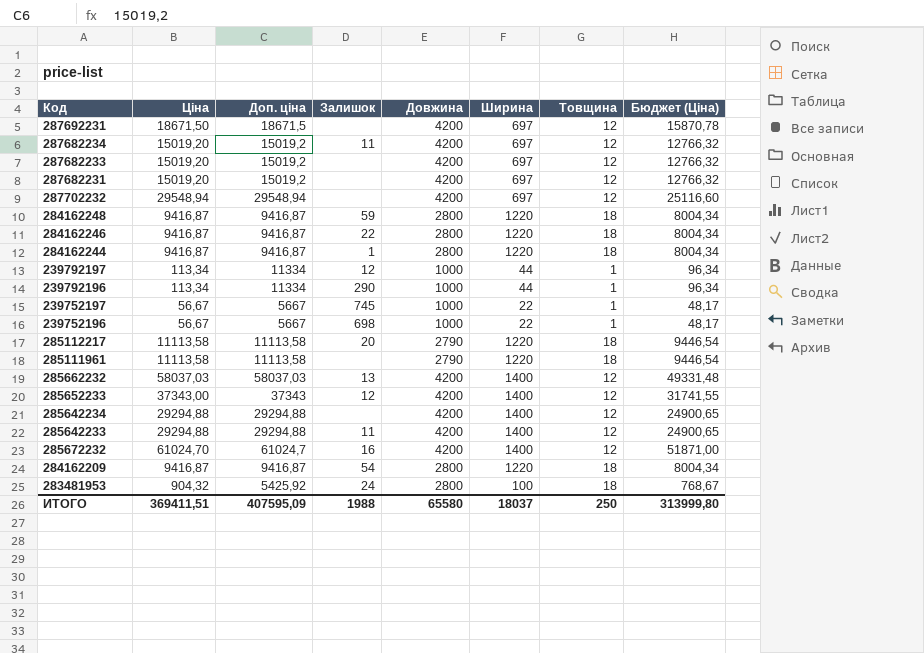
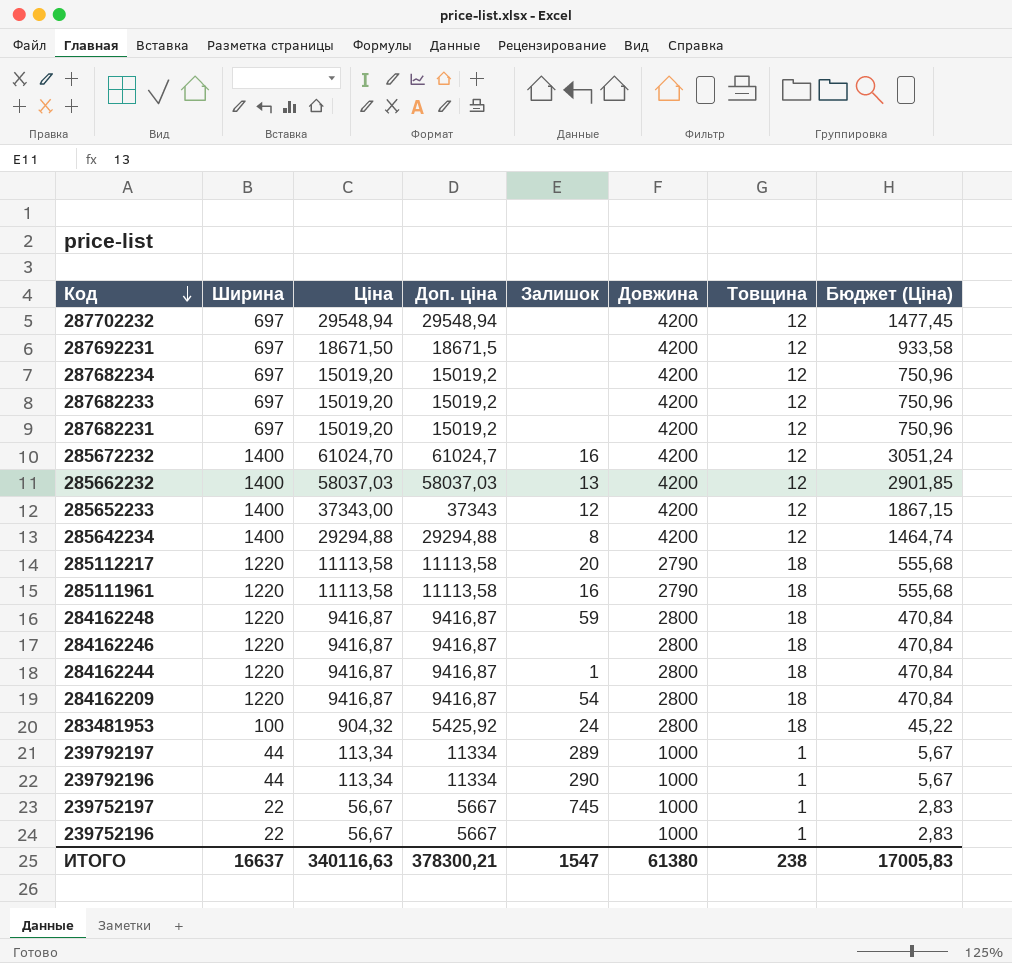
row order: none -> Код descending
column Ширина | position: 6 -> 2
column Бюджет (Ціна) | formula: [Ціна] * 0,85 -> [Ціна] * 0,05
row 285642233: 29294,88 | 29294,88 | 11 | 4200 | 1400 | 12 | 24900,65 -> none
287682234 | Залишок: 11 -> none
285642234 | Залишок: none -> 8
285111961 | Залишок: none -> 16
284162246 | Залишок: 22 -> none
239792197 | Залишок: 12 -> 289
239752196 | Залишок: 698 -> none
ИТОГО | Ширина: 18037 -> 16637
ИТОГО | Ціна: 369411,51 -> 340116,63
ИТОГО | Доп. ціна: 407595,09 -> 378300,21
ИТОГО | Залишок: 1988 -> 1547
ИТОГО | Довжина: 65580 -> 61380
ИТОГО | Товщина: 250 -> 238
ИТОГО | Бюджет (Ціна): 313999,80 -> 17005,83

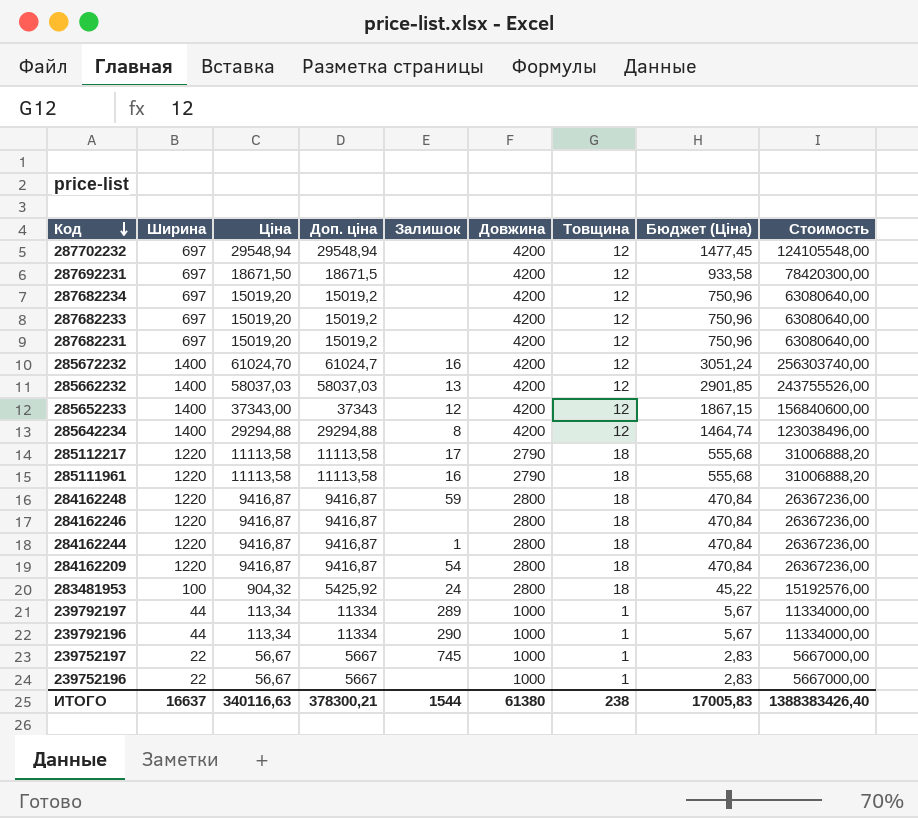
column Стоимость | formula: none -> [Доп. ціна] * [Довжина]
285112217 | Залишок: 20 -> 17
ИТОГО | Залишок: 1547 -> 1544

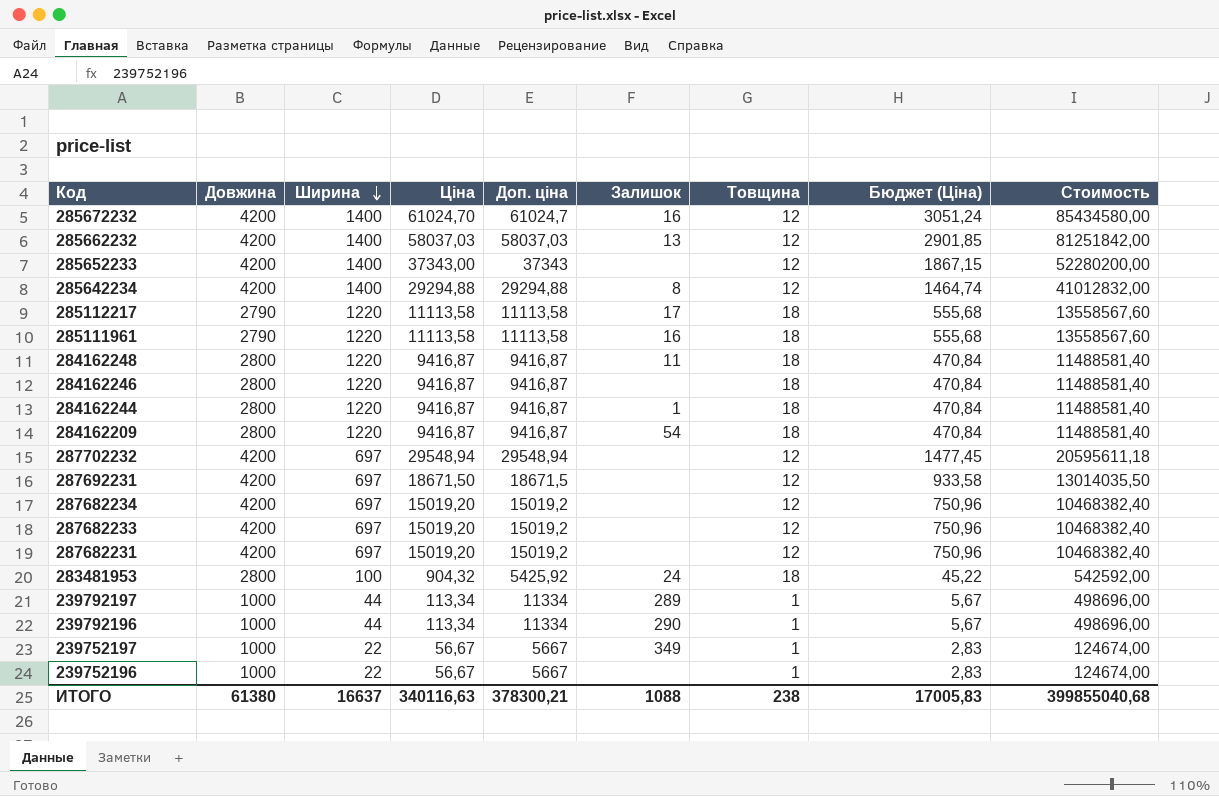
row order: Код descending -> Ширина descending
column Довжина | position: 6 -> 2
column Стоимость | formula: [Доп. ціна] * [Довжина] -> [Ширина] * [Доп. ціна]
285652233 | Залишок: 12 -> none
284162248 | Залишок: 59 -> 11
239752197 | Залишок: 745 -> 349
ИТОГО | Залишок: 1544 -> 1088
ИТОГО | Стоимость: 1388383426,40 -> 399855040,68

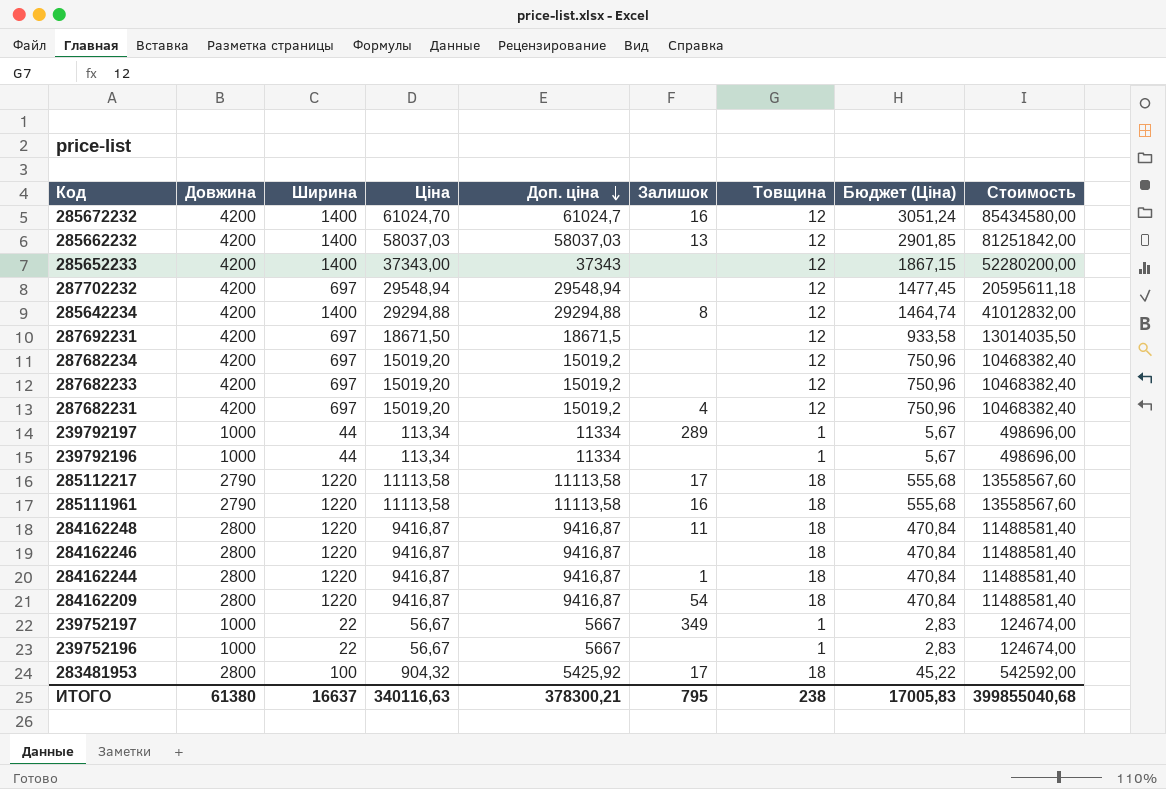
row order: Ширина descending -> Доп. ціна descending
287682231 | Залишок: none -> 4
239792196 | Залишок: 290 -> none
283481953 | Залишок: 24 -> 17
ИТОГО | Залишок: 1088 -> 795

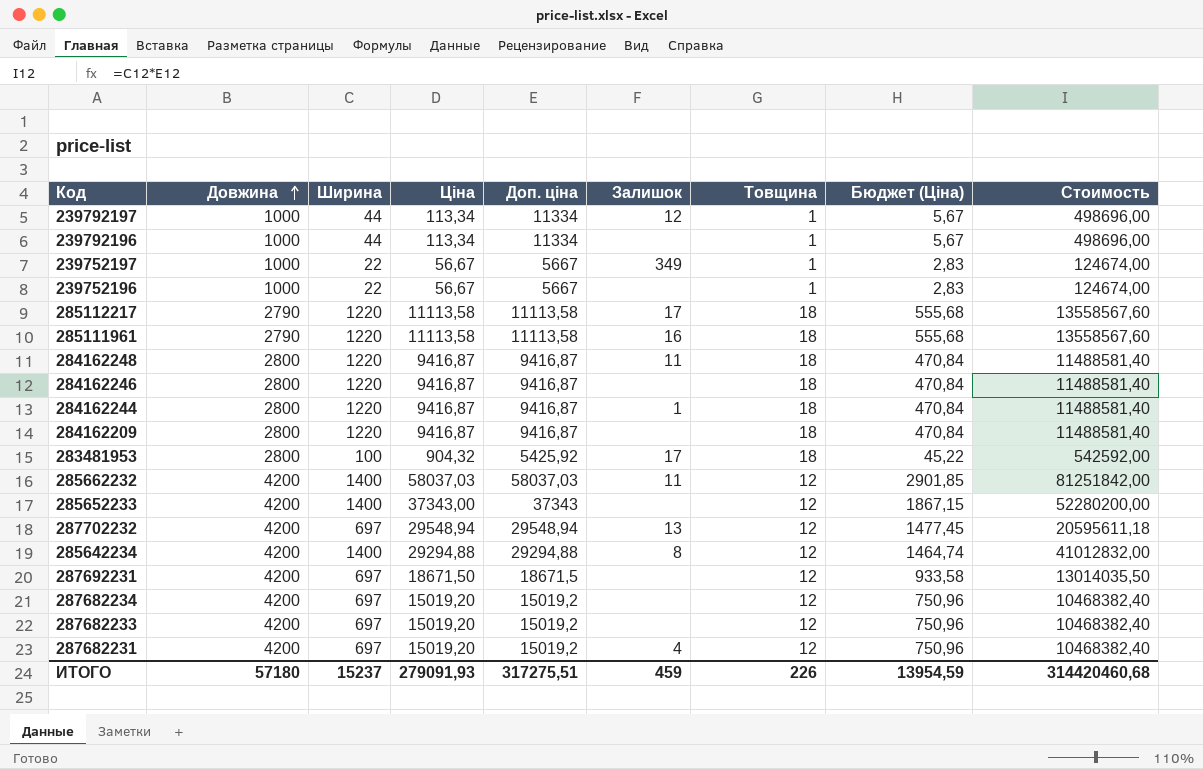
row order: Доп. ціна descending -> Довжина ascending
row 285672232: 4200 | 1400 | 61024,70 | 61024,7 | 16 | 12 | 3051,24 | 85434580,00 -> none
239792197 | Залишок: 289 -> 12
284162209 | Залишок: 54 -> none
285662232 | Залишок: 13 -> 11
287702232 | Залишок: none -> 13
ИТОГО | Довжина: 61380 -> 57180
ИТОГО | Ширина: 16637 -> 15237
ИТОГО | Ціна: 340116,63 -> 279091,93
ИТОГО | Доп. ціна: 378300,21 -> 317275,51
ИТОГО | Залишок: 795 -> 459
ИТОГО | Товщина: 238 -> 226
ИТОГО | Бюджет (Ціна): 17005,83 -> 13954,59
ИТОГО | Стоимость: 399855040,68 -> 314420460,68

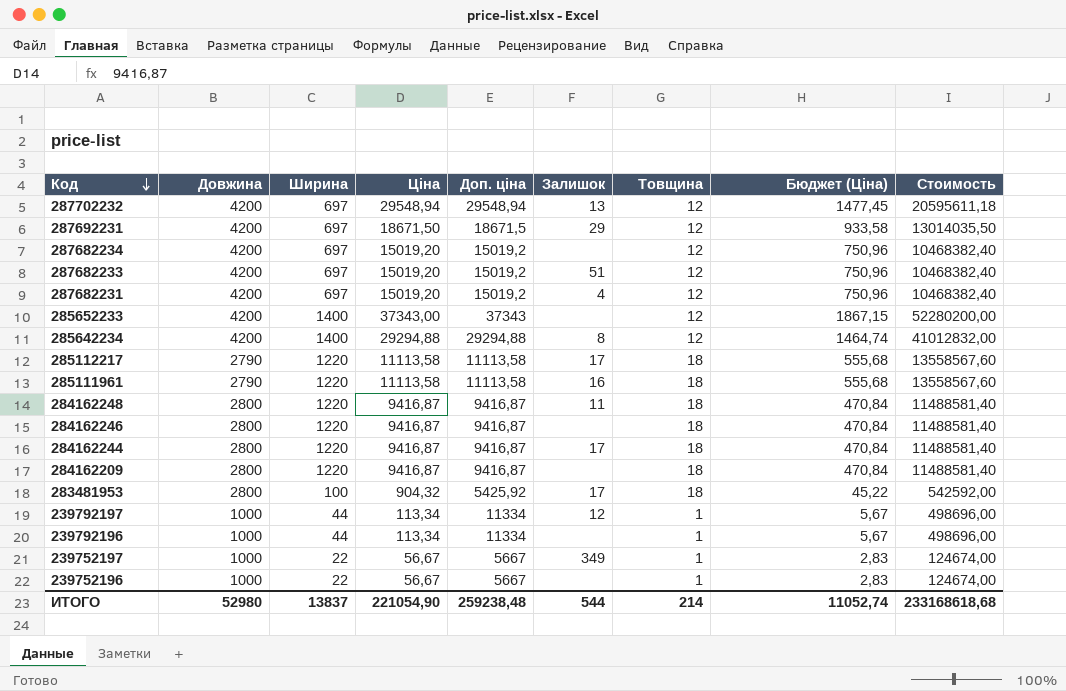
row order: Довжина ascending -> Код descending
row 285662232: 4200 | 1400 | 58037,03 | 58037,03 | 11 | 12 | 2901,85 | 81251842,00 -> none
287692231 | Залишок: none -> 29
287682233 | Залишок: none -> 51
284162244 | Залишок: 1 -> 17
ИТОГО | Довжина: 57180 -> 52980
ИТОГО | Ширина: 15237 -> 13837
ИТОГО | Ціна: 279091,93 -> 221054,90
ИТОГО | Доп. ціна: 317275,51 -> 259238,48
ИТОГО | Залишок: 459 -> 544
ИТОГО | Товщина: 226 -> 214
ИТОГО | Бюджет (Ціна): 13954,59 -> 11052,74
ИТОГО | Стоимость: 314420460,68 -> 233168618,68

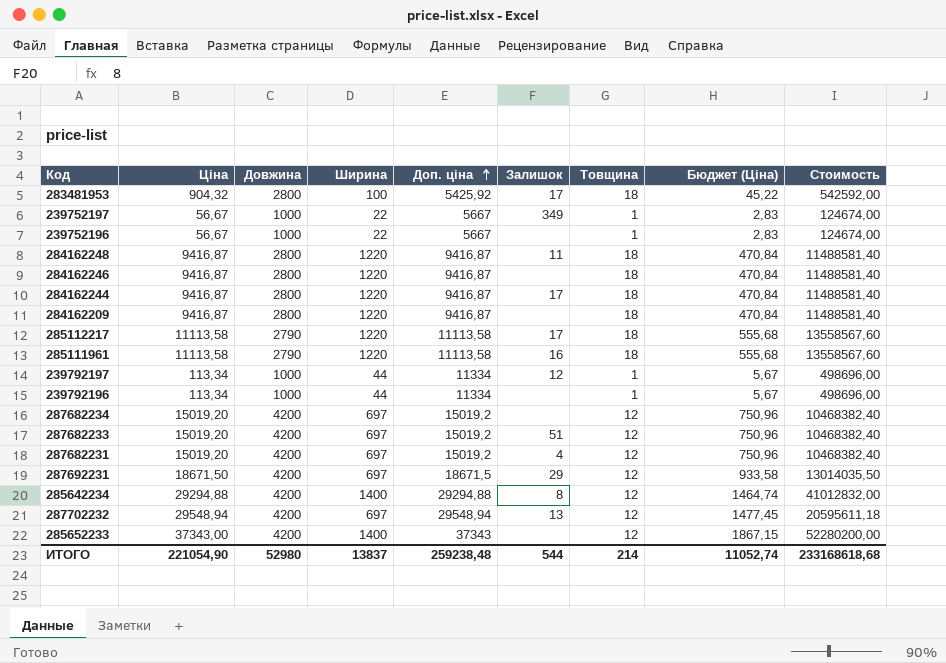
row order: Код descending -> Доп. ціна ascending
column Ціна | position: 4 -> 2

